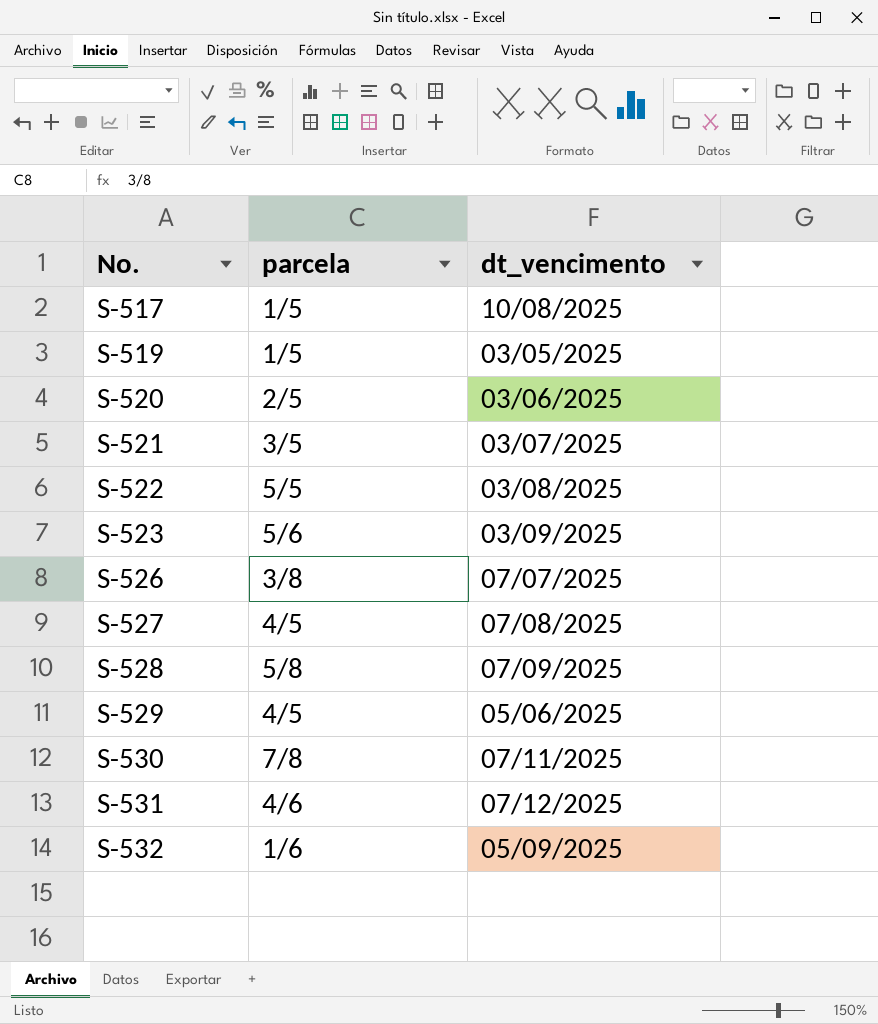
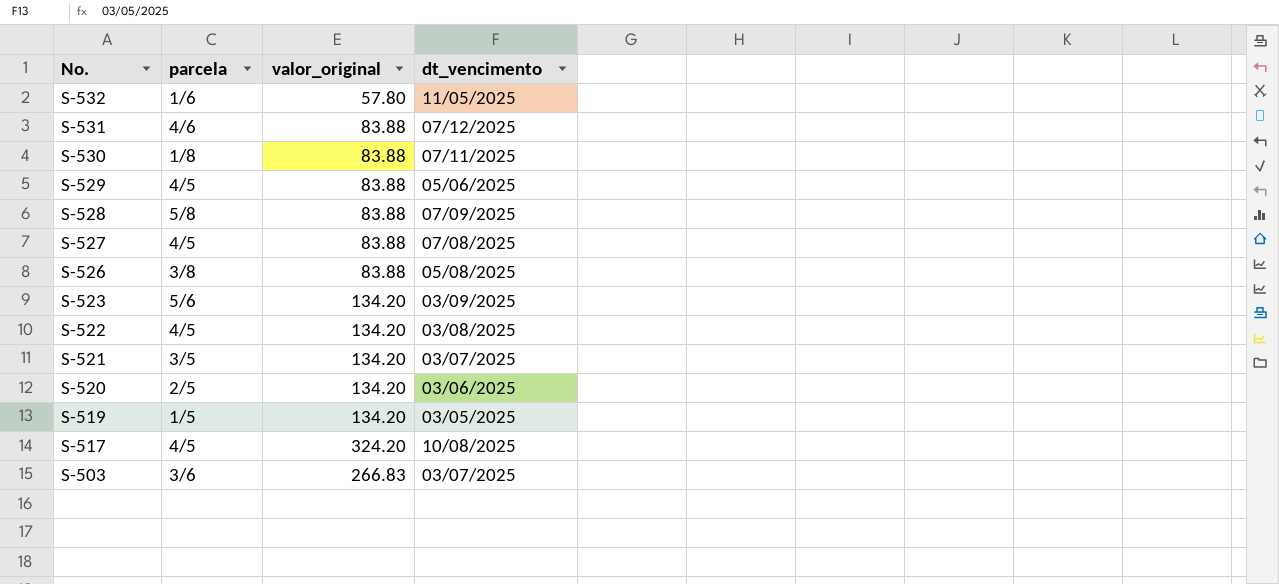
row order: No. ascending -> No. descending
column valor_original | position: none -> 3
S-532 | dt_vencimento: 05/09/2025 -> 11/05/2025
S-530 | parcela: 7/8 -> 1/8
S-526 | dt_vencimento: 07/07/2025 -> 05/08/2025
S-522 | parcela: 5/5 -> 4/5
S-517 | parcela: 1/5 -> 4/5
row S-503: none -> 3/6 | 266.83 | 03/07/2025

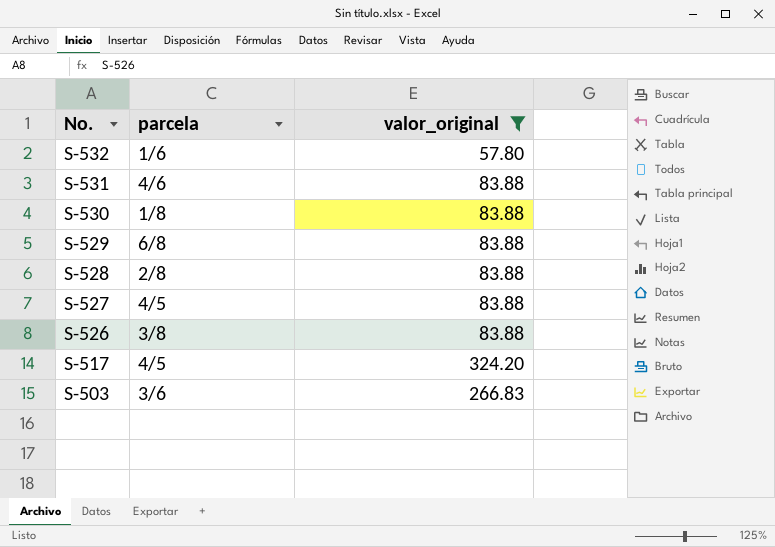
filter: none -> valor_original != 134.20
column dt_vencimento | position: 4 -> none
S-529 | parcela: 4/5 -> 6/8
S-528 | parcela: 5/8 -> 2/8

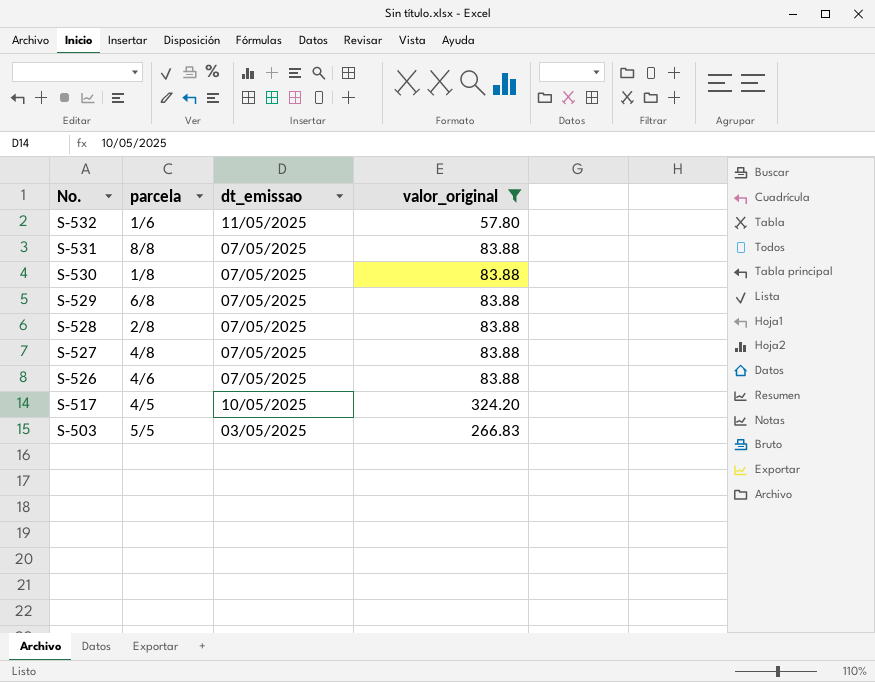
column dt_emissao | position: none -> 3
S-531 | parcela: 4/6 -> 8/8
S-527 | parcela: 4/5 -> 4/8
S-526 | parcela: 3/8 -> 4/6
S-503 | parcela: 3/6 -> 5/5

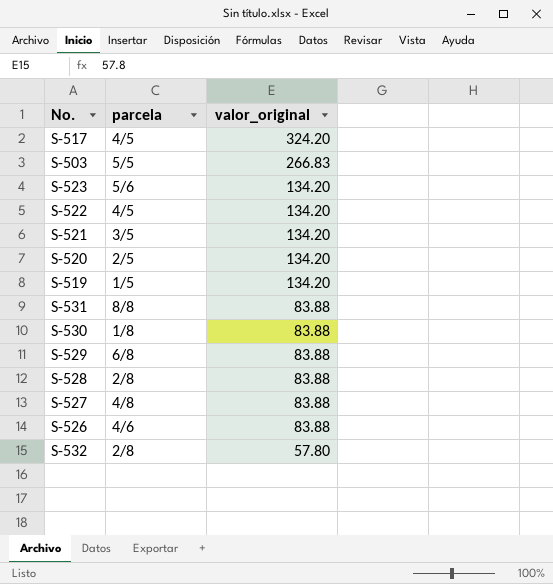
filter: valor_original != 134.20 -> none
row order: No. descending -> valor_original descending
column dt_emissao | position: 3 -> none
S-532 | parcela: 1/6 -> 2/8

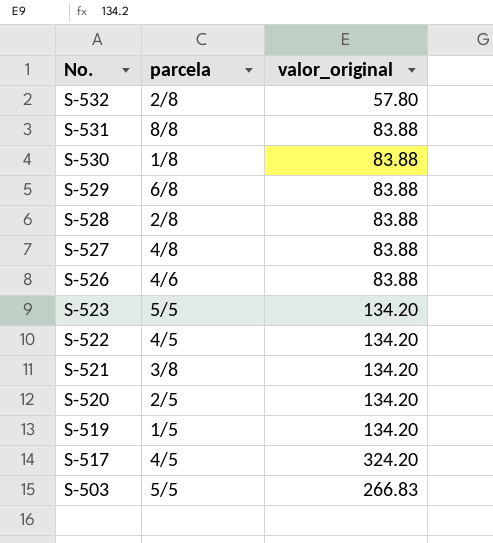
row order: valor_original descending -> No. descending
S-523 | parcela: 5/6 -> 5/5
S-521 | parcela: 3/5 -> 3/8

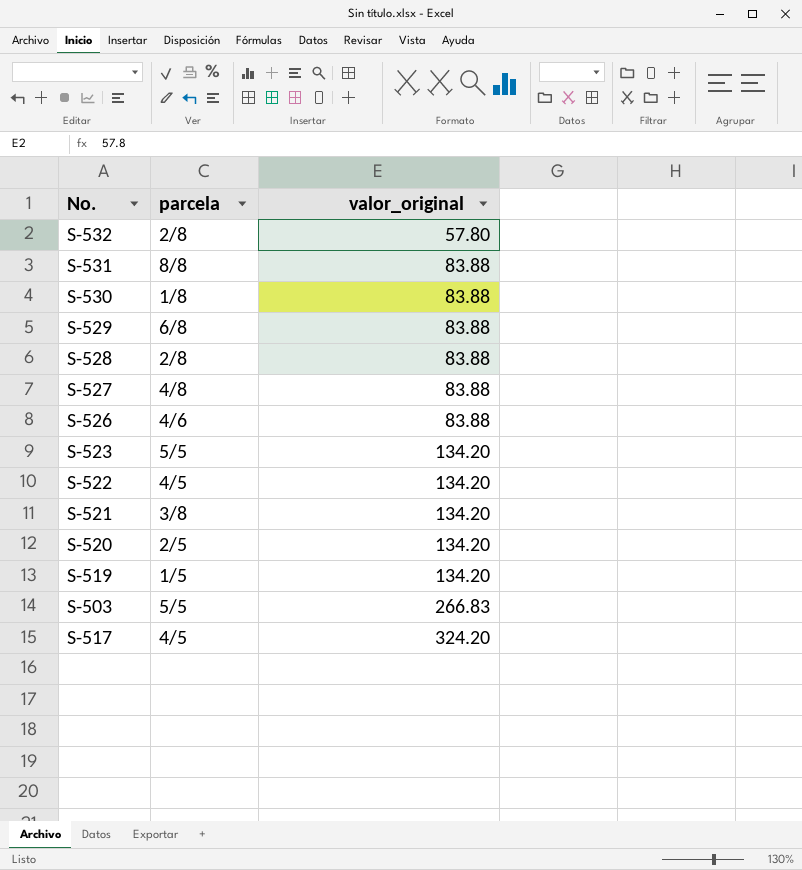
row order: No. descending -> valor_original ascending

